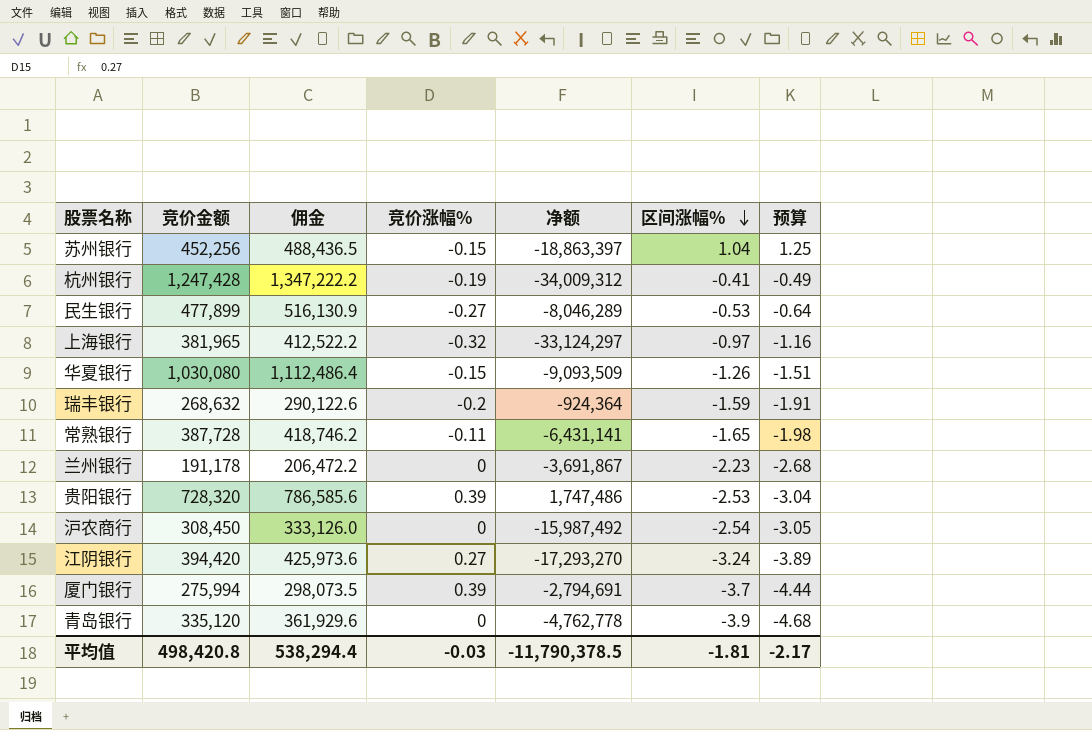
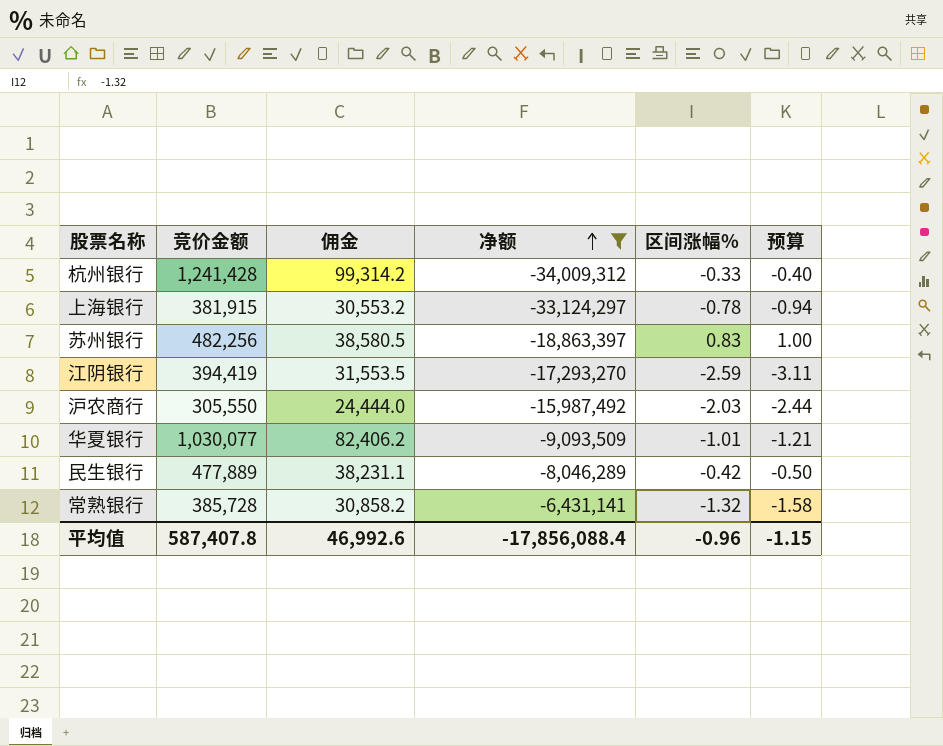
filter: none -> 净额 <= -6,431,141
row order: 区间涨幅% descending -> 净额 ascending
column 竞价涨幅% | position: 4 -> none
column 佣金 | formula: [竞价金额] * 1.08 -> [竞价金额] * 0.08
杭州银行 | 竞价金额: 1,247,428 -> 1,241,428
杭州银行 | 区间涨幅%: -0.41 -> -0.33
杭州银行 | 预算: -0.49 -> -0.40
上海银行 | 竞价金额: 381,965 -> 381,915
上海银行 | 区间涨幅%: -0.97 -> -0.78
上海银行 | 预算: -1.16 -> -0.94
苏州银行 | 竞价金额: 452,256 -> 482,256
苏州银行 | 区间涨幅%: 1.04 -> 0.83
苏州银行 | 预算: 1.25 -> 1.00
江阴银行 | 竞价金额: 394,420 -> 394,419
江阴银行 | 区间涨幅%: -3.24 -> -2.59
江阴银行 | 预算: -3.89 -> -3.11
沪农商行 | 竞价金额: 308,450 -> 305,550
沪农商行 | 区间涨幅%: -2.54 -> -2.03
沪农商行 | 预算: -3.05 -> -2.44
华夏银行 | 竞价金额: 1,030,080 -> 1,030,077
华夏银行 | 区间涨幅%: -1.26 -> -1.01
华夏银行 | 预算: -1.51 -> -1.21
民生银行 | 竞价金额: 477,899 -> 477,889
民生银行 | 区间涨幅%: -0.53 -> -0.42
民生银行 | 预算: -0.64 -> -0.50
常熟银行 | 竞价金额: 387,728 -> 385,728
常熟银行 | 区间涨幅%: -1.65 -> -1.32
常熟银行 | 预算: -1.98 -> -1.58
平均值 | 竞价金额: 498,420.8 -> 587,407.8
平均值 | 佣金: 538,294.4 -> 46,992.6
平均值 | 净额: -11,790,378.5 -> -17,856,088.4
平均值 | 区间涨幅%: -1.81 -> -0.96
平均值 | 预算: -2.17 -> -1.15

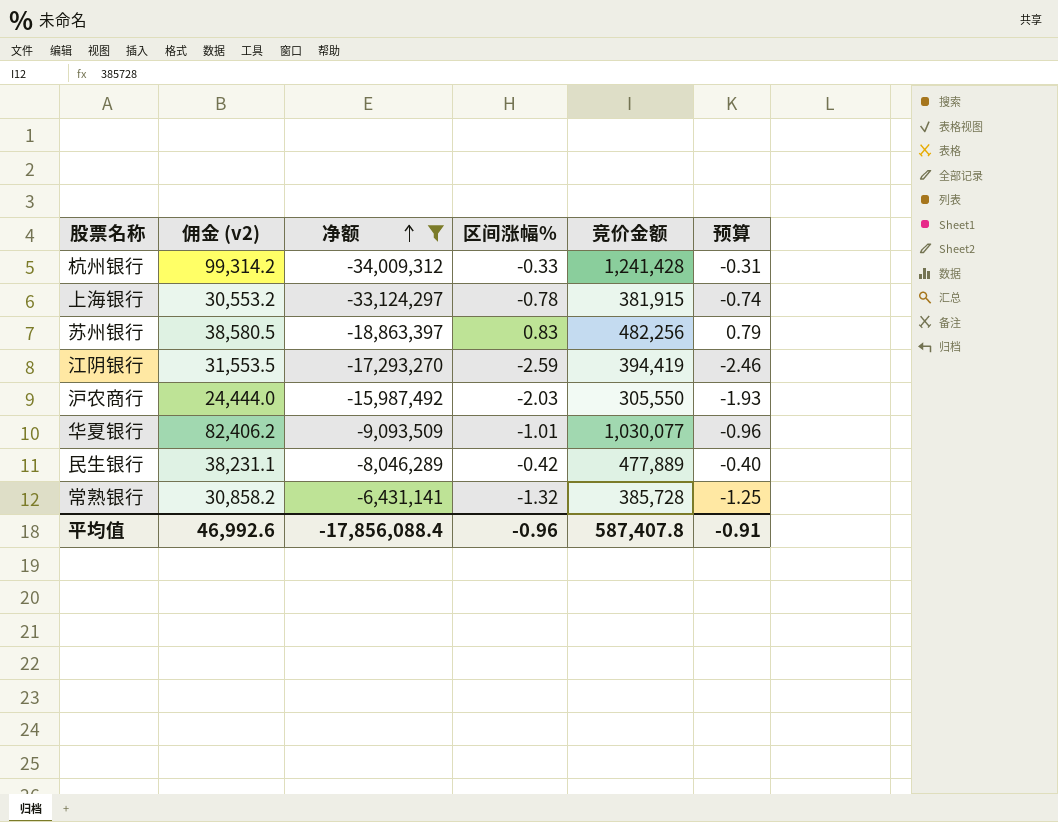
column name: 佣金 -> 佣金 (v2)
column 竞价金额 | position: 2 -> 5
column 预算 | formula: [区间涨幅%] * 1.2 -> [区间涨幅%] * 0.95
平均值 | 预算: -1.15 -> -0.91

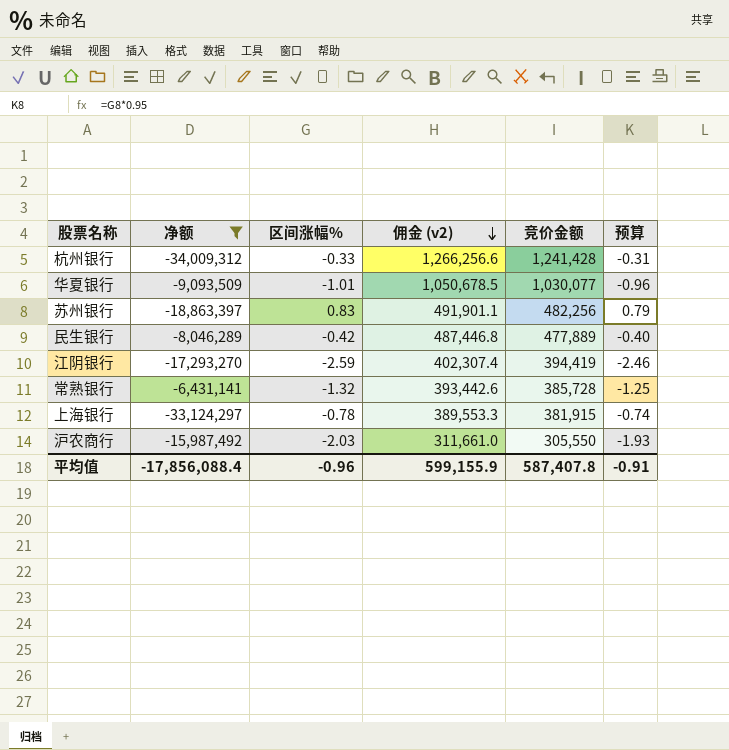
row order: 净额 ascending -> 佣金 (v2) descending
column 佣金 (v2) | formula: [竞价金额] * 0.08 -> [竞价金额] * 1.02
column 佣金 (v2) | position: 2 -> 4
平均值 | 佣金 (v2): 46,992.6 -> 599,155.9

